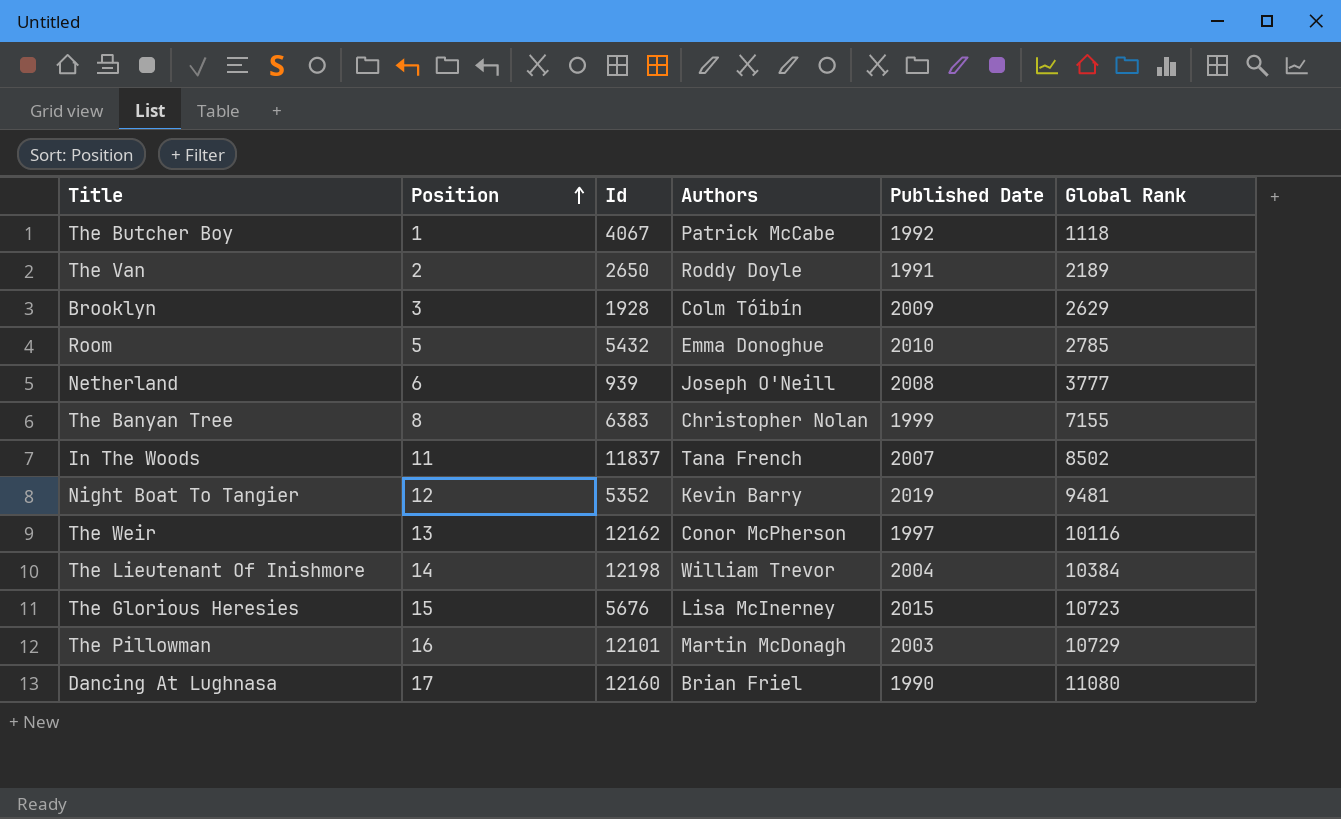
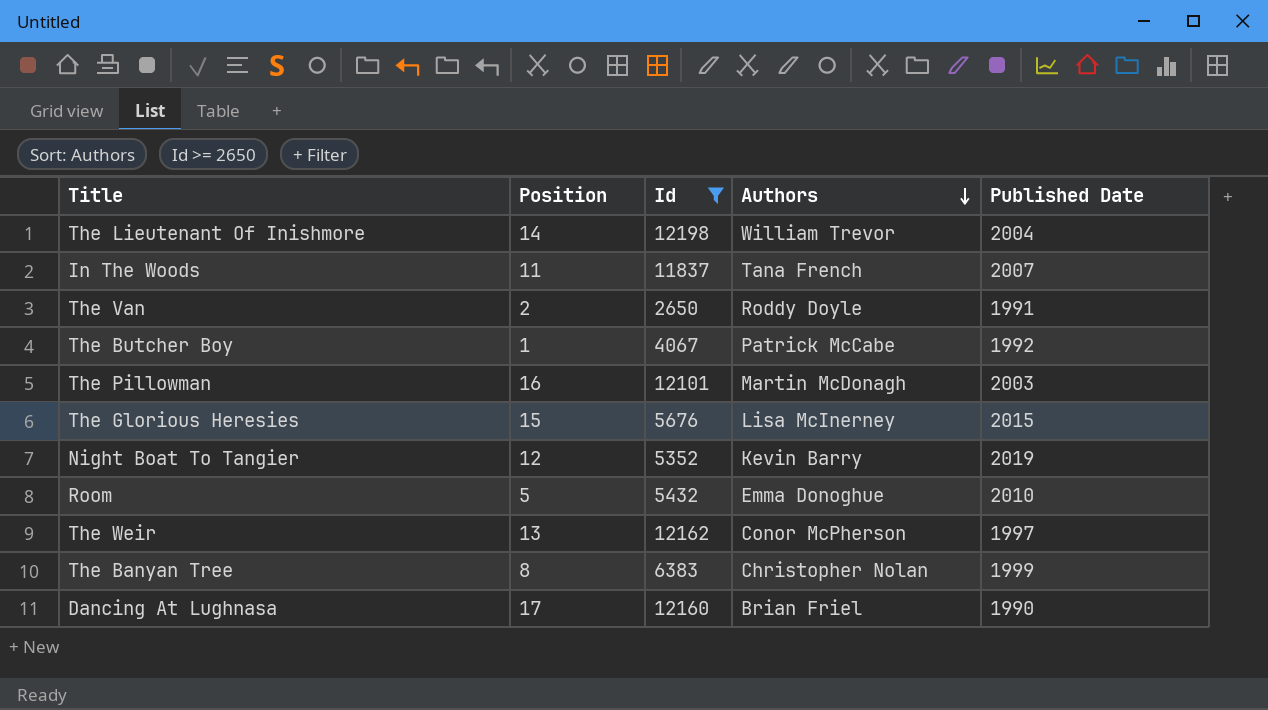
filter: none -> Id >= 2650
row order: Position ascending -> Authors descending
column Global Rank | position: 6 -> none

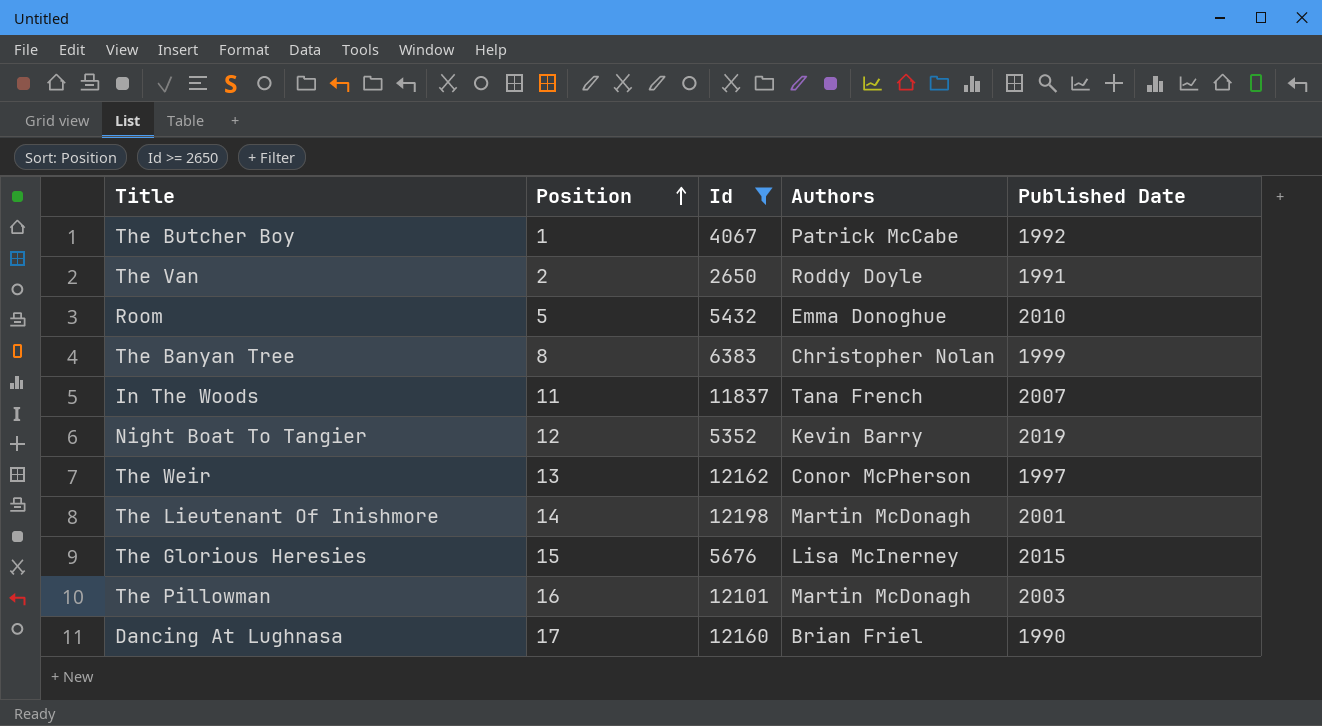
row order: Authors descending -> Position ascending
The Lieutenant Of Inishmore | Authors: William Trevor -> Martin McDonagh
The Lieutenant Of Inishmore | Published Date: 2004 -> 2001

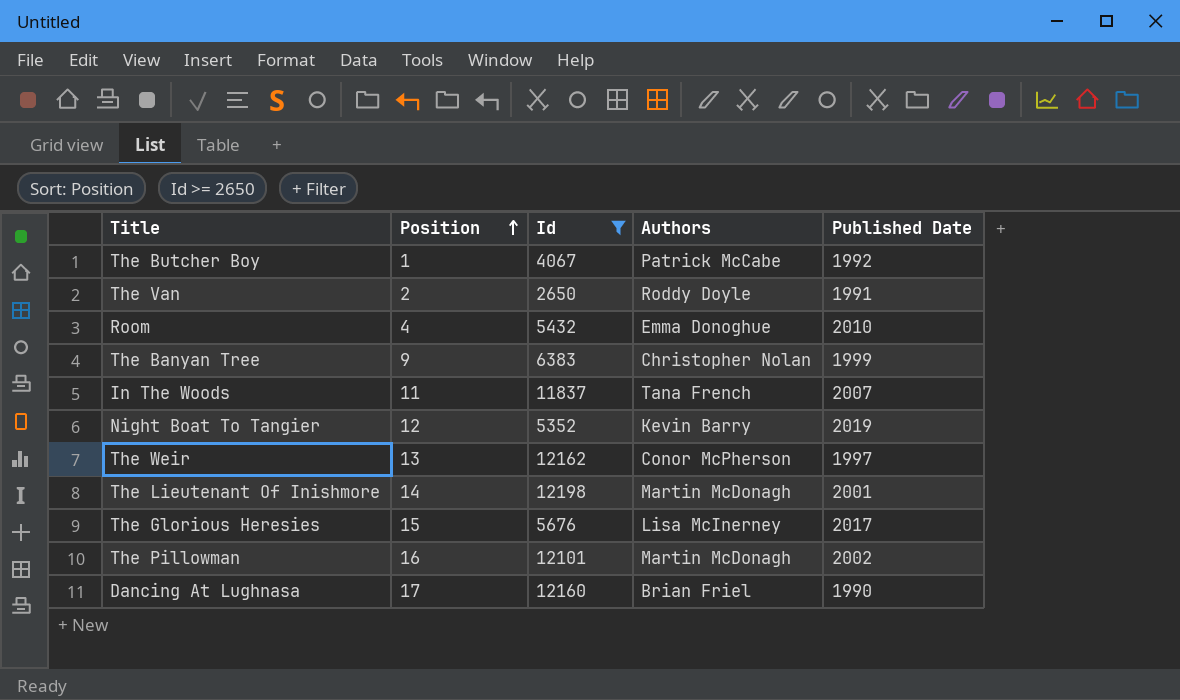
Room | Position: 5 -> 4
The Banyan Tree | Position: 8 -> 9
The Glorious Heresies | Published Date: 2015 -> 2017
The Pillowman | Published Date: 2003 -> 2002

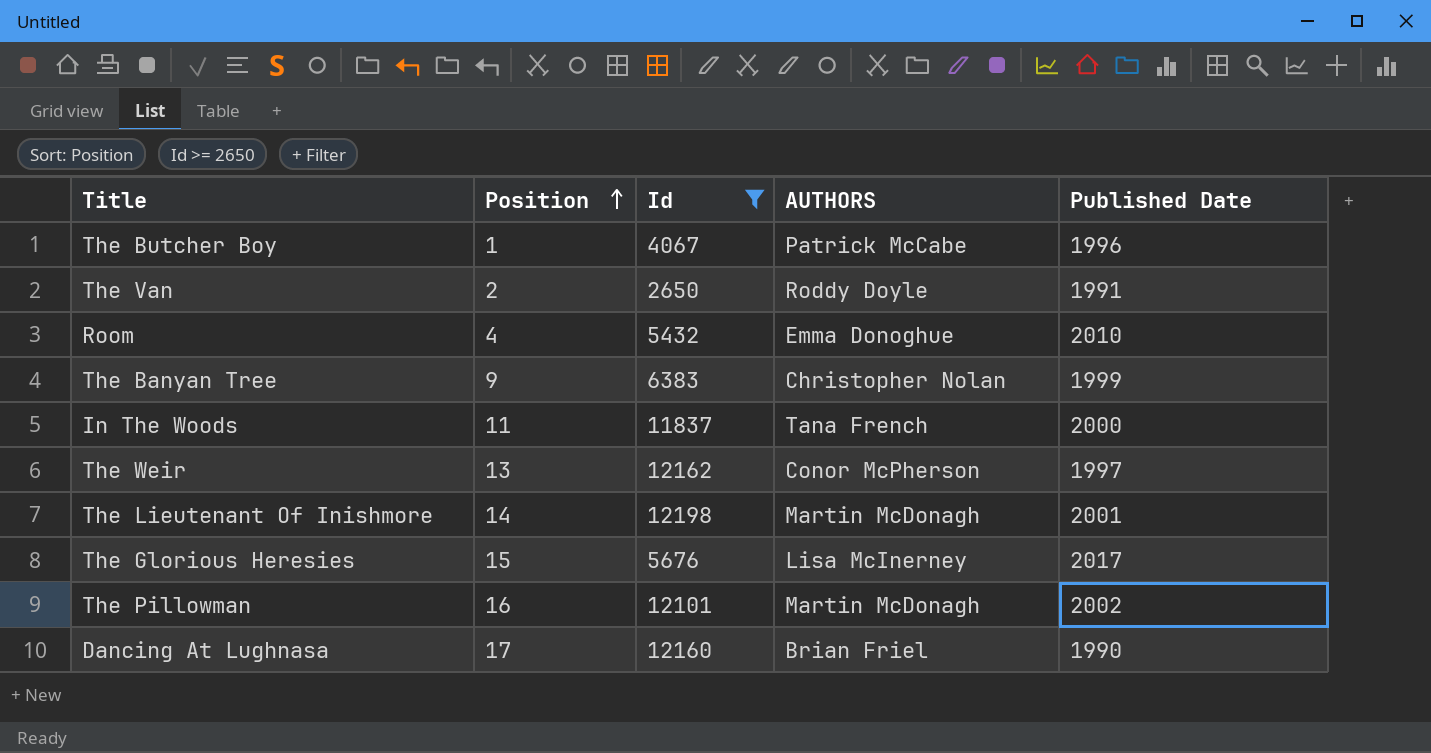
column name: Authors -> AUTHORS
row Night Boat To Tangier: 12 | 5352 | Kevin Barry | 2019 -> none
The Butcher Boy | Published Date: 1992 -> 1996
In The Woods | Published Date: 2007 -> 2000

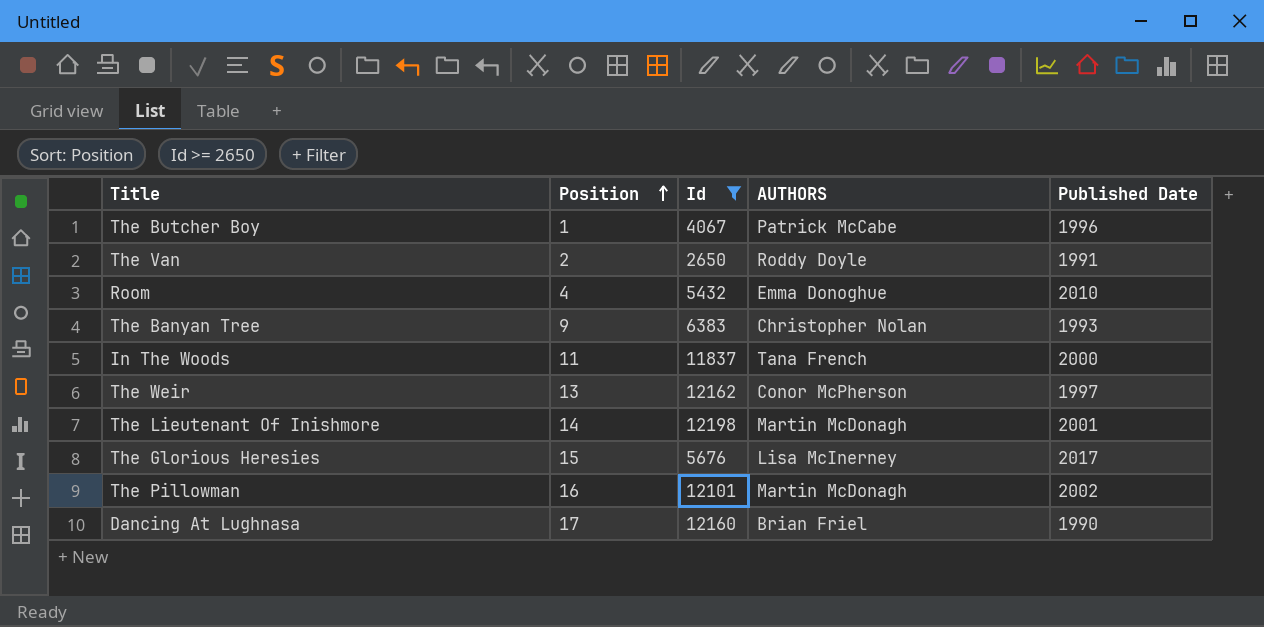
The Banyan Tree | Published Date: 1999 -> 1993

